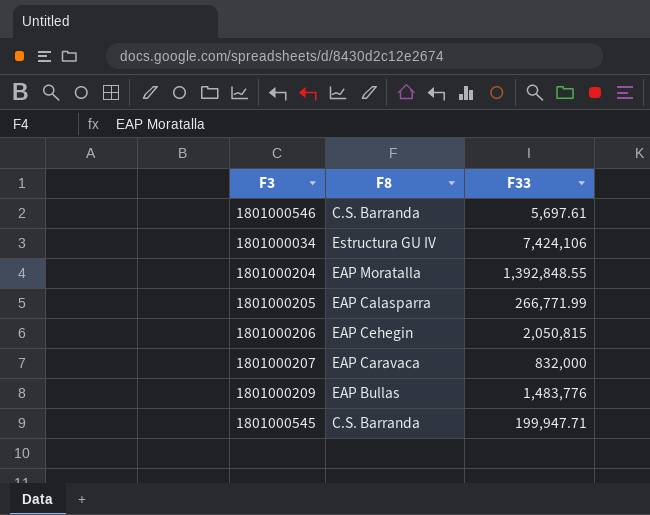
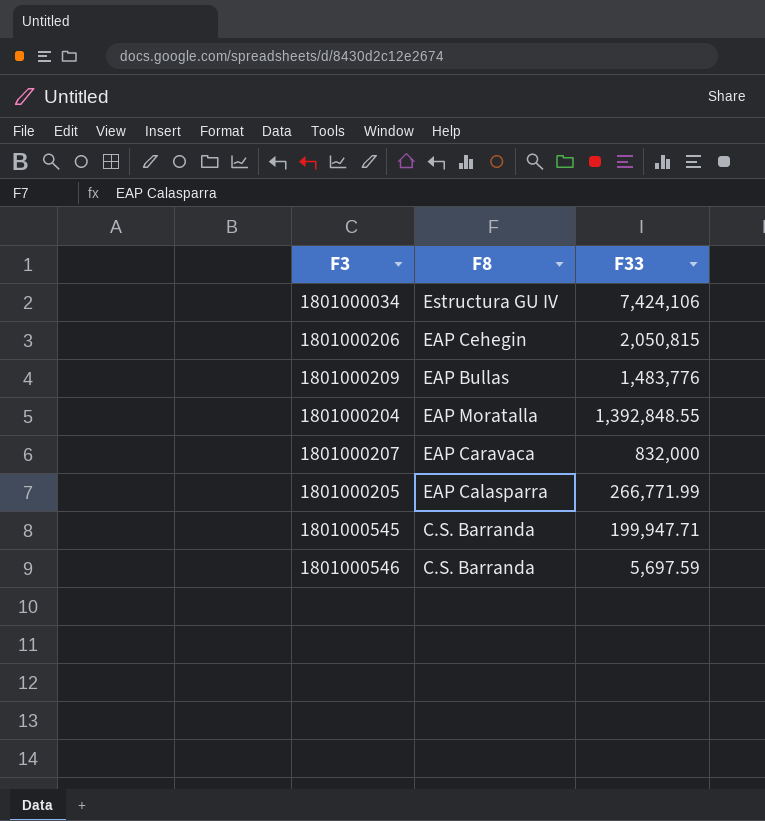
row order: none -> F33 descending
1801000546 | F33: 5,697.61 -> 5,697.59

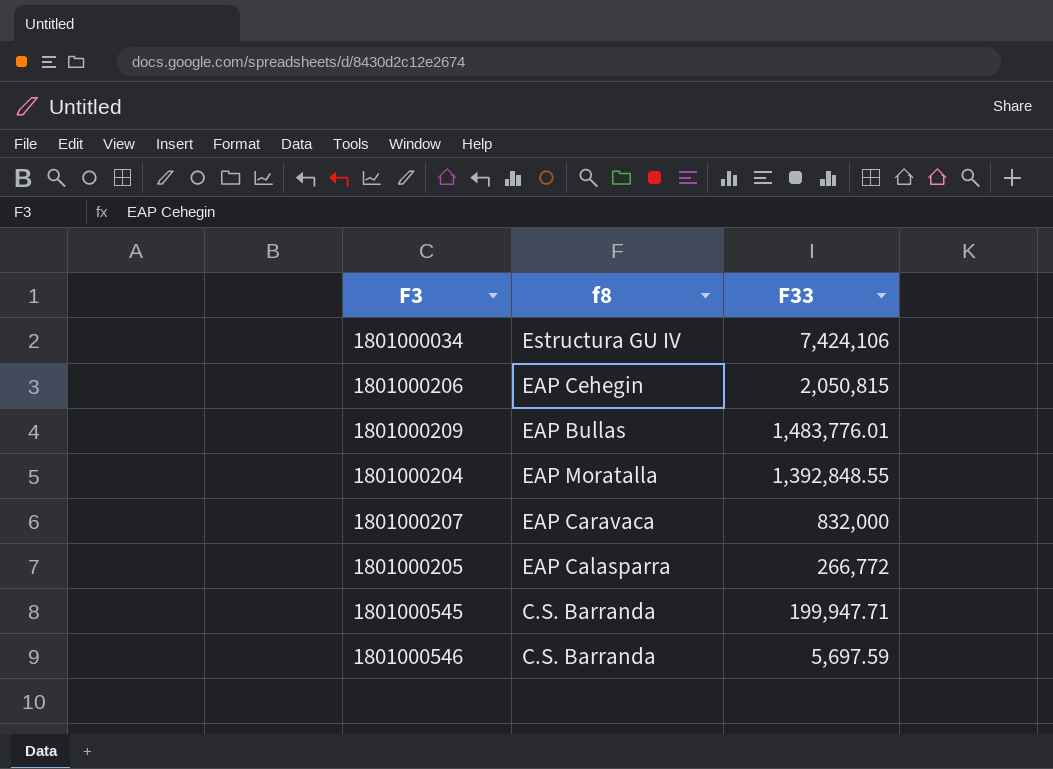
column name: F8 -> f8
1801000209 | F33: 1,483,776 -> 1,483,776.01
1801000205 | F33: 266,771.99 -> 266,772

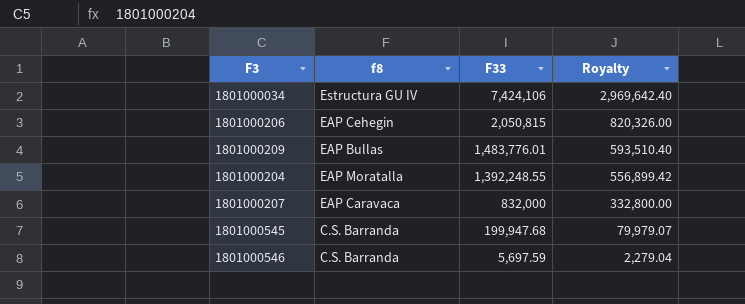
column Royalty | formula: none -> [F33] * 0.4
row 1801000205: EAP Calasparra | 266,772 -> none
1801000204 | F33: 1,392,848.55 -> 1,392,248.55
1801000545 | F33: 199,947.71 -> 199,947.68

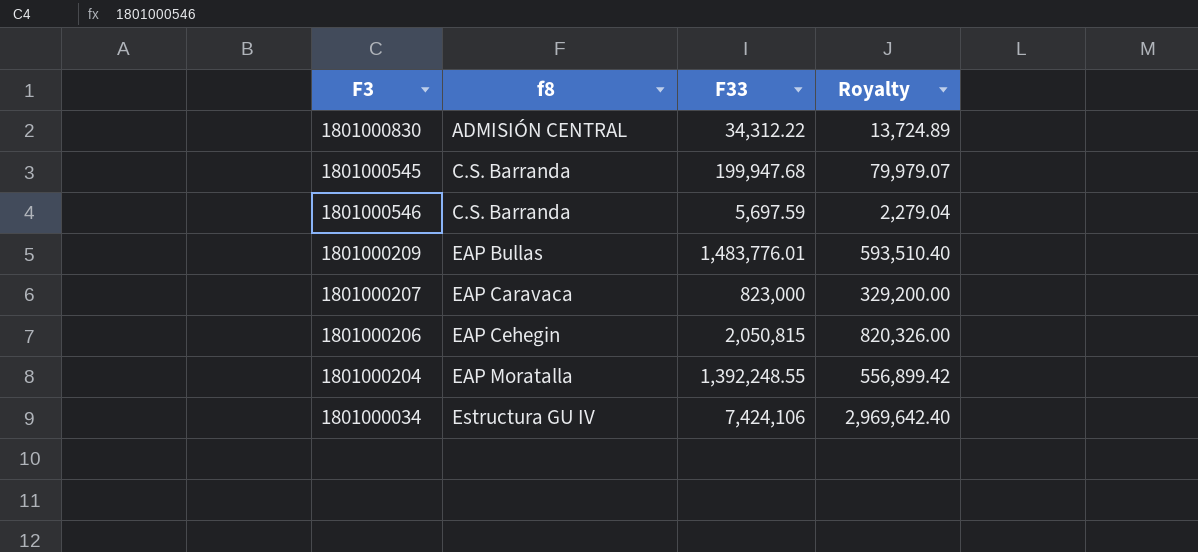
row order: F33 descending -> f8 ascending
row 1801000830: none -> ADMISIÓN CENTRAL | 34,312.22 | 13,724.89
1801000207 | F33: 832,000 -> 823,000
1801000207 | Royalty: 332,800.00 -> 329,200.00

